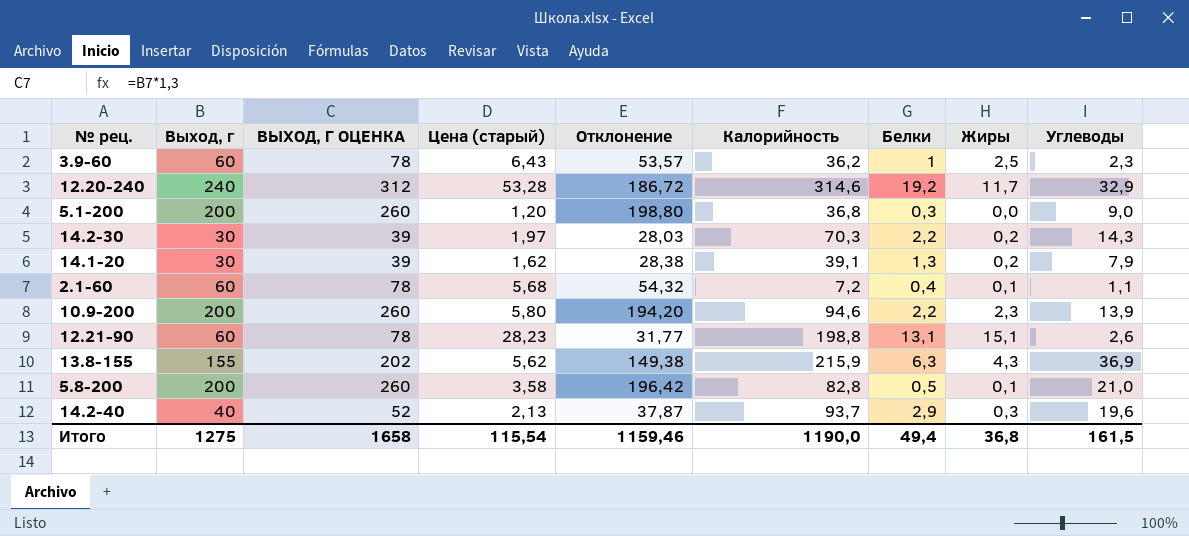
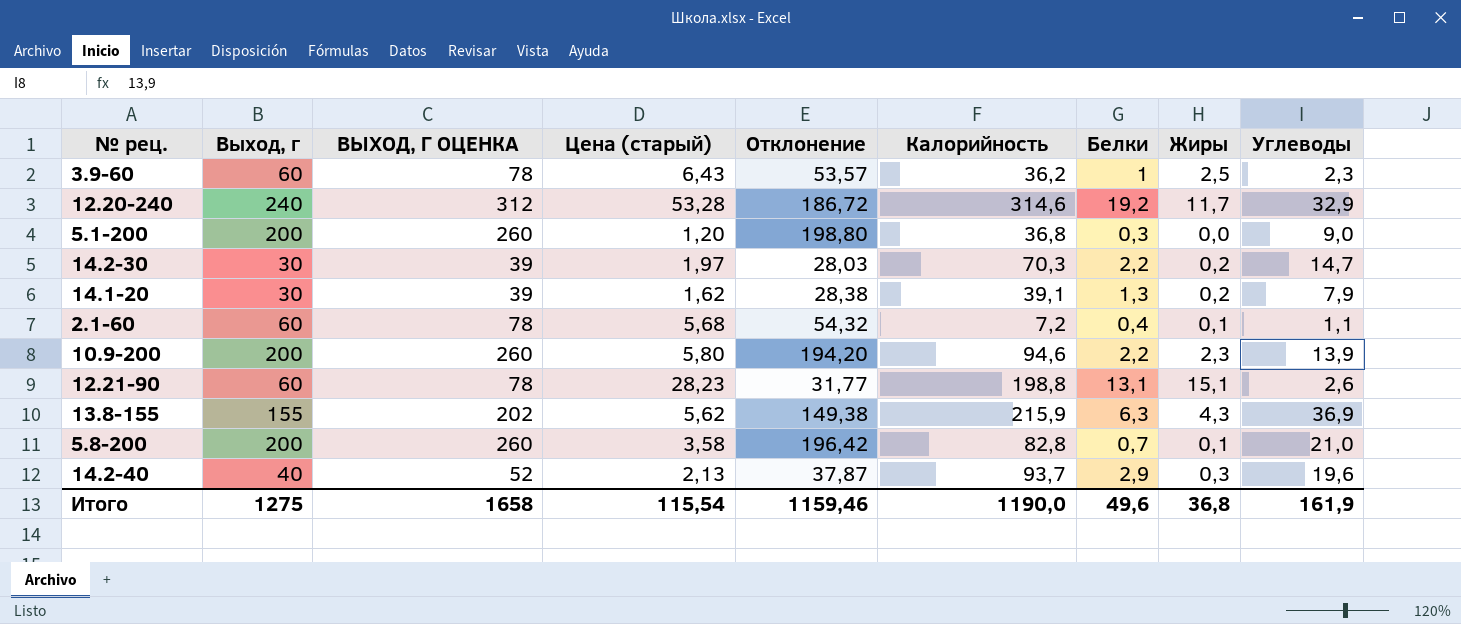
14.2-30 | Углеводы: 14,3 -> 14,7
5.8-200 | Белки: 0,5 -> 0,7
Итого | Белки: 49,4 -> 49,6
Итого | Углеводы: 161,5 -> 161,9

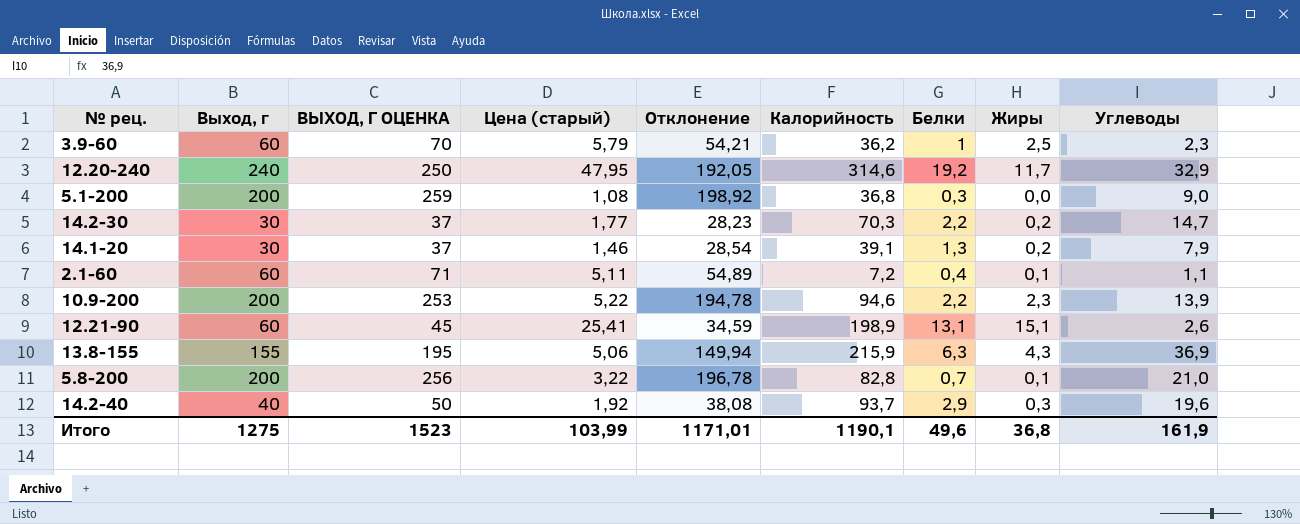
column ВЫХОД, Г ОЦЕНКА | formula: [Выход, г] * 1,3 -> [Отклонение] * 1,3
3.9-60 | Цена (старый): 6,43 -> 5,79
3.9-60 | Отклонение: 53,57 -> 54,21
12.20-240 | Цена (старый): 53,28 -> 47,95
12.20-240 | Отклонение: 186,72 -> 192,05
5.1-200 | Цена (старый): 1,20 -> 1,08
5.1-200 | Отклонение: 198,80 -> 198,92
14.2-30 | Цена (старый): 1,97 -> 1,77
14.2-30 | Отклонение: 28,03 -> 28,23
14.1-20 | Цена (старый): 1,62 -> 1,46
14.1-20 | Отклонение: 28,38 -> 28,54
2.1-60 | Цена (старый): 5,68 -> 5,11
2.1-60 | Отклонение: 54,32 -> 54,89
10.9-200 | Цена (старый): 5,80 -> 5,22
10.9-200 | Отклонение: 194,20 -> 194,78
12.21-90 | Цена (старый): 28,23 -> 25,41
12.21-90 | Отклонение: 31,77 -> 34,59
12.21-90 | Калорийность: 198,8 -> 198,9
13.8-155 | Цена (старый): 5,62 -> 5,06
13.8-155 | Отклонение: 149,38 -> 149,94
5.8-200 | Цена (старый): 3,58 -> 3,22
5.8-200 | Отклонение: 196,42 -> 196,78
14.2-40 | Цена (старый): 2,13 -> 1,92
14.2-40 | Отклонение: 37,87 -> 38,08
Итого | ВЫХОД, Г ОЦЕНКА: 1658 -> 1523
Итого | Цена (старый): 115,54 -> 103,99
Итого | Отклонение: 1159,46 -> 1171,01
Итого | Калорийность: 1190,0 -> 1190,1

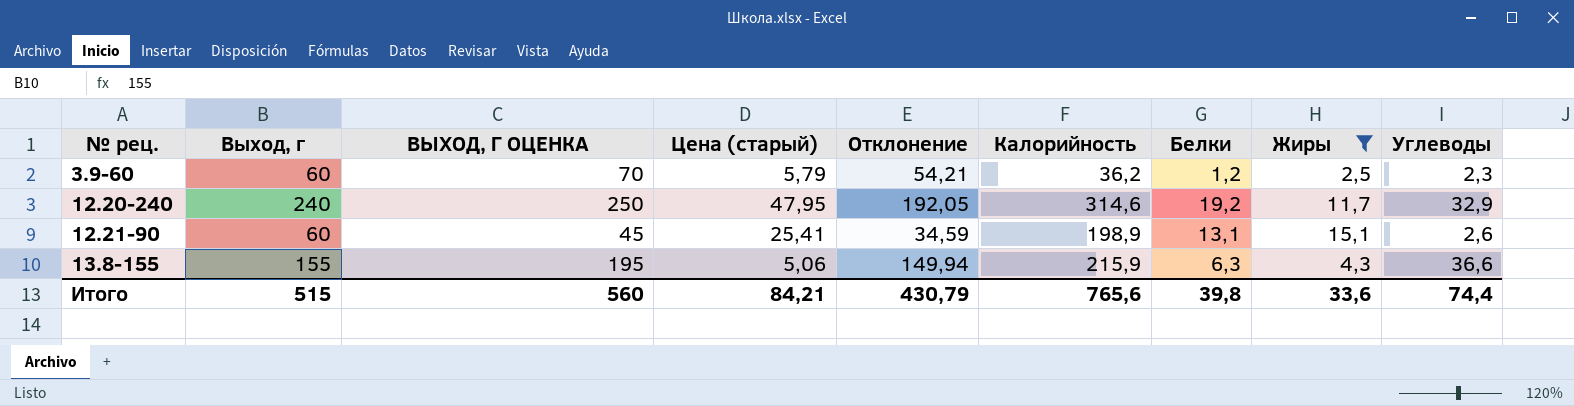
filter: none -> Жиры >= 2,5
3.9-60 | Белки: 1 -> 1,2
13.8-155 | Углеводы: 36,9 -> 36,6
Итого | Выход, г: 1275 -> 515
Итого | ВЫХОД, Г ОЦЕНКА: 1523 -> 560
Итого | Цена (старый): 103,99 -> 84,21
Итого | Отклонение: 1171,01 -> 430,79
Итого | Калорийность: 1190,1 -> 765,6
Итого | Белки: 49,6 -> 39,8
Итого | Жиры: 36,8 -> 33,6
Итого | Углеводы: 161,9 -> 74,4

